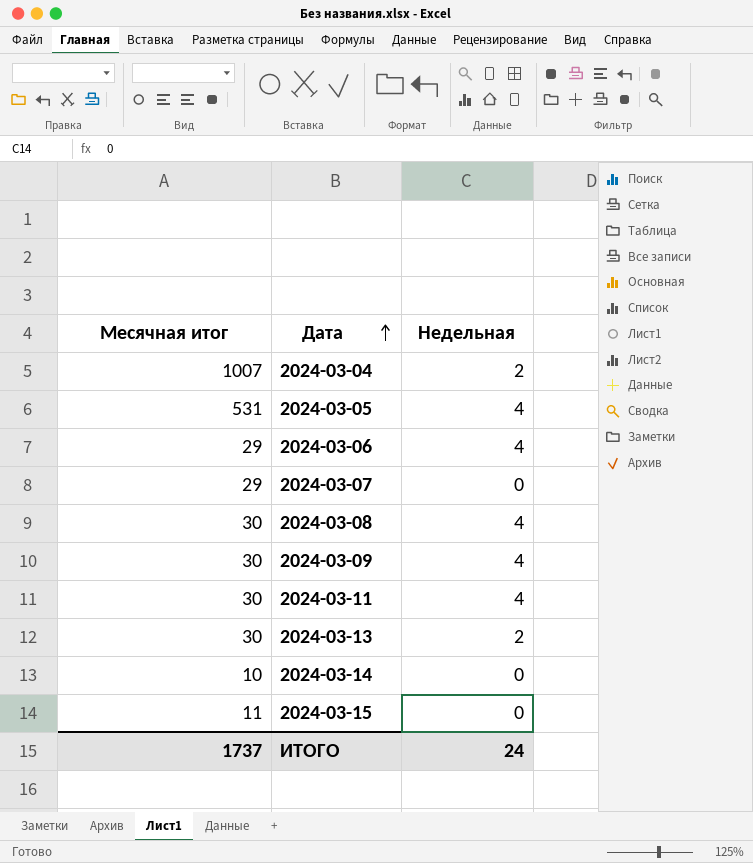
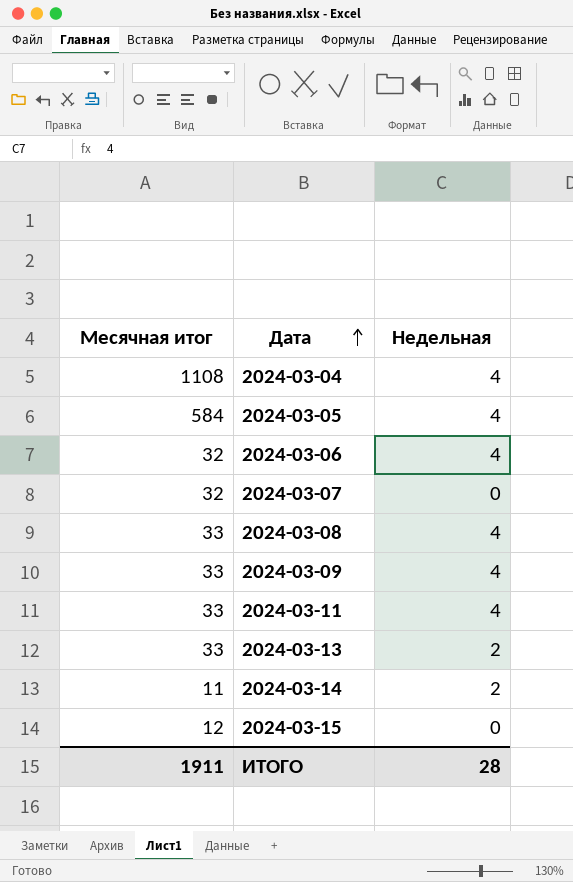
2024-03-04 | Месячная итог: 1007 -> 1108
2024-03-04 | Недельная: 2 -> 4
2024-03-05 | Месячная итог: 531 -> 584
2024-03-06 | Месячная итог: 29 -> 32
2024-03-07 | Месячная итог: 29 -> 32
2024-03-08 | Месячная итог: 30 -> 33
2024-03-09 | Месячная итог: 30 -> 33
2024-03-11 | Месячная итог: 30 -> 33
2024-03-13 | Месячная итог: 30 -> 33
2024-03-14 | Месячная итог: 10 -> 11
2024-03-14 | Недельная: 0 -> 2
2024-03-15 | Месячная итог: 11 -> 12
ИТОГО | Месячная итог: 1737 -> 1911
ИТОГО | Недельная: 24 -> 28

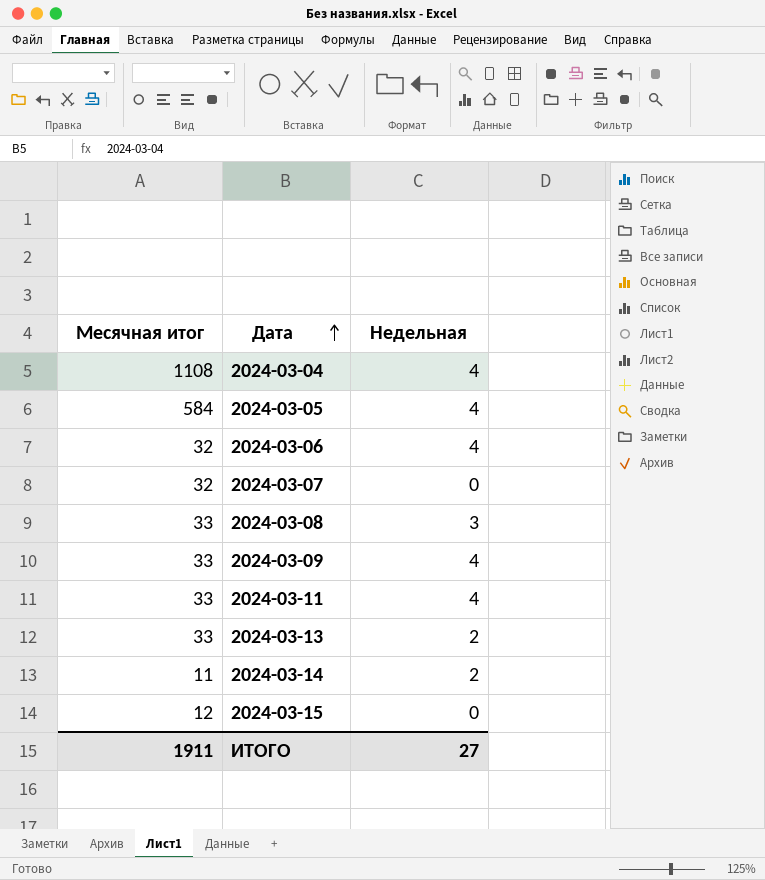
2024-03-08 | Недельная: 4 -> 3
ИТОГО | Недельная: 28 -> 27

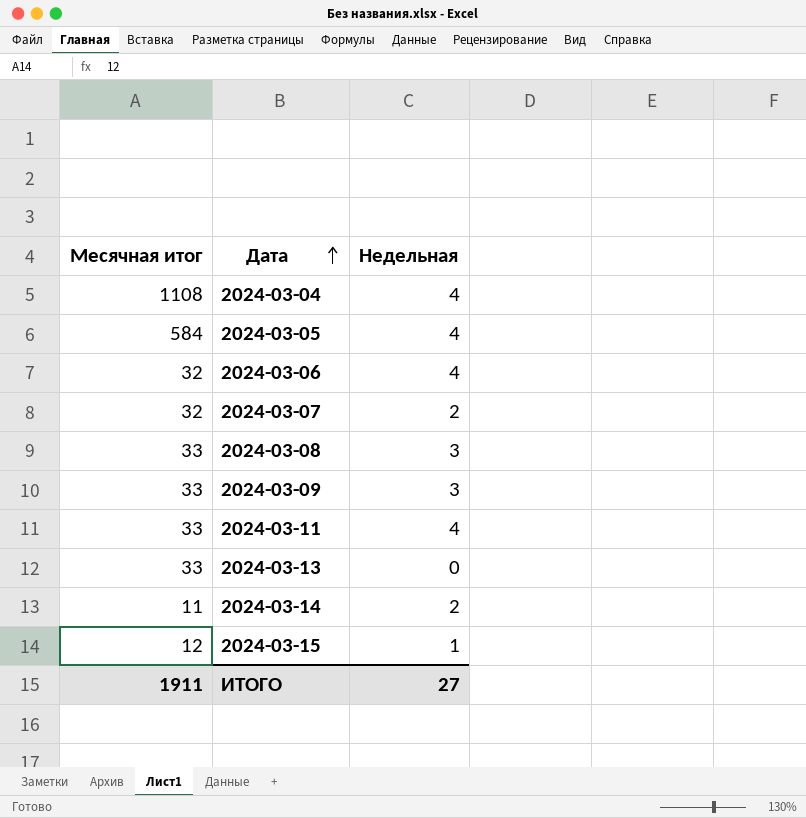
2024-03-07 | Недельная: 0 -> 2
2024-03-09 | Недельная: 4 -> 3
2024-03-13 | Недельная: 2 -> 0
2024-03-15 | Недельная: 0 -> 1

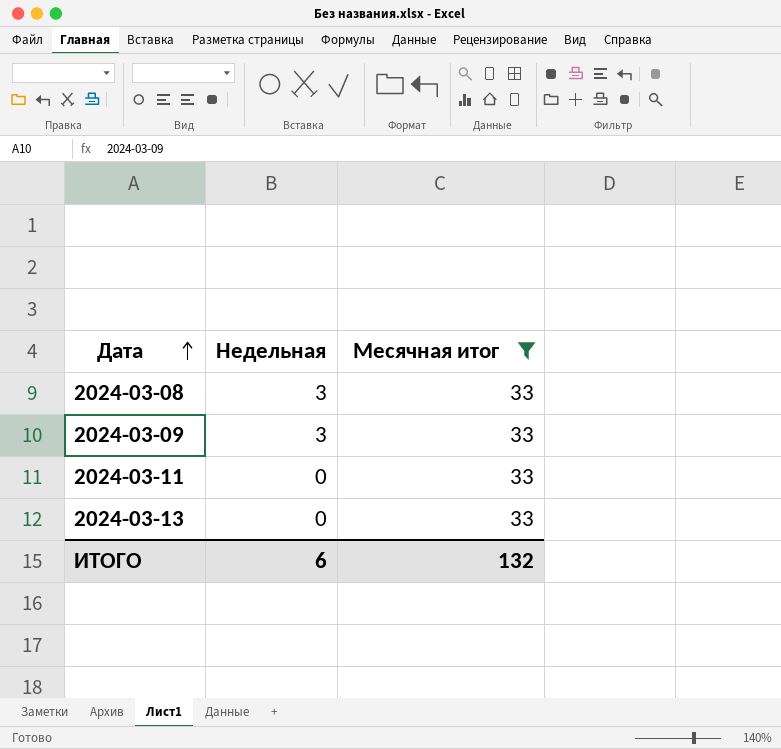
filter: none -> Месячная итог = 33
column Месячная итог | position: 1 -> 3
2024-03-11 | Недельная: 4 -> 0
ИТОГО | Недельная: 27 -> 6
ИТОГО | Месячная итог: 1911 -> 132

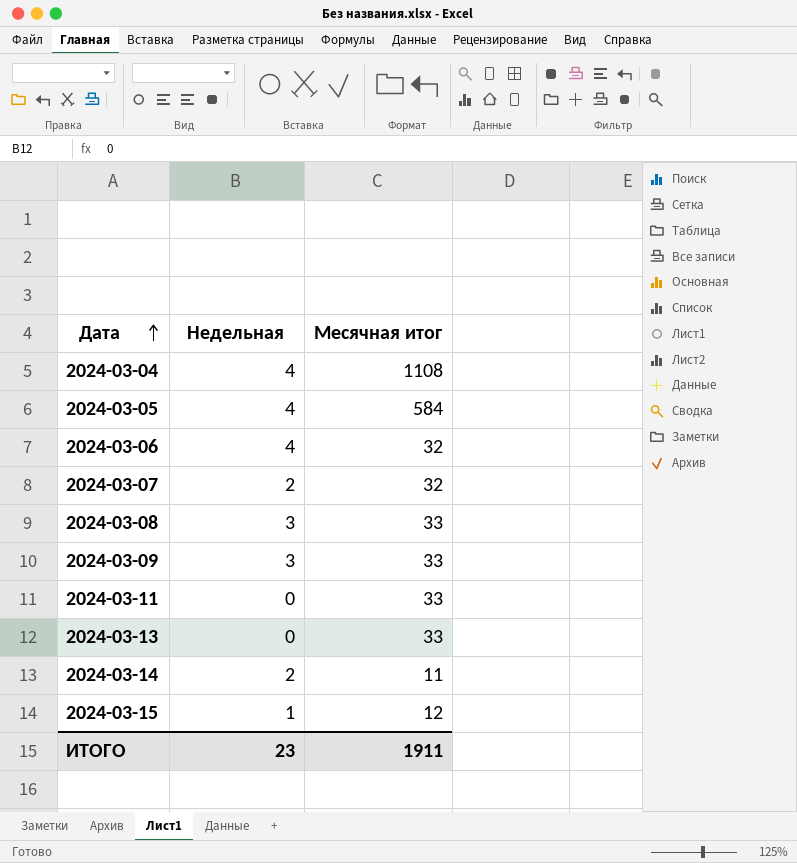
filter: Месячная итог = 33 -> none
ИТОГО | Недельная: 6 -> 23
ИТОГО | Месячная итог: 132 -> 1911

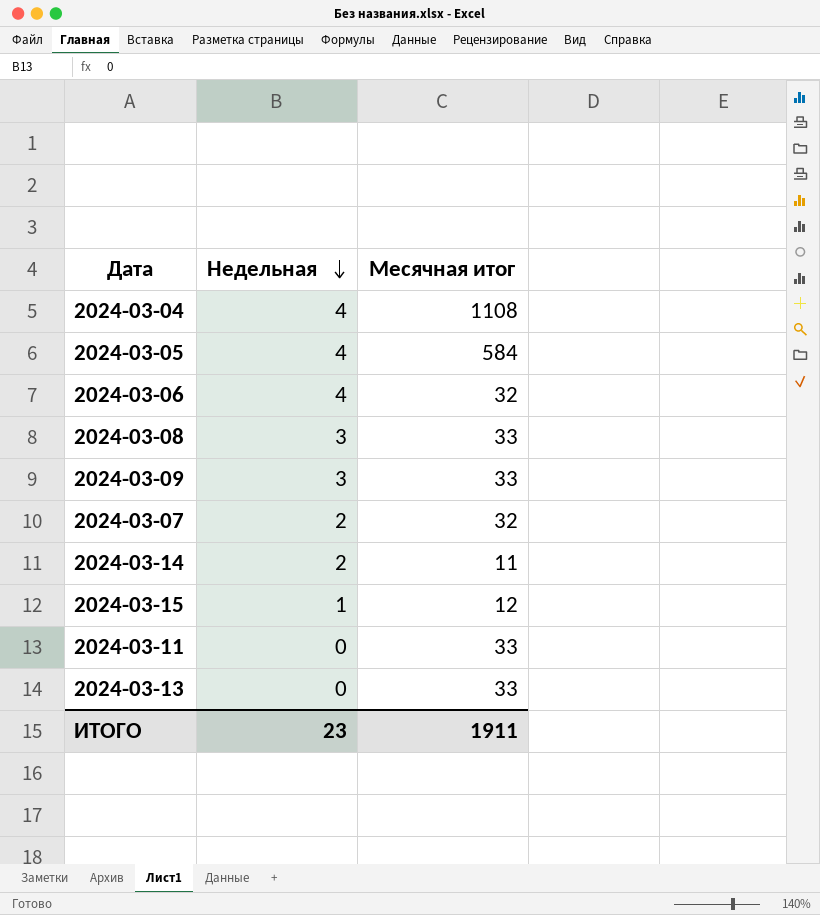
row order: Дата ascending -> Недельная descending

